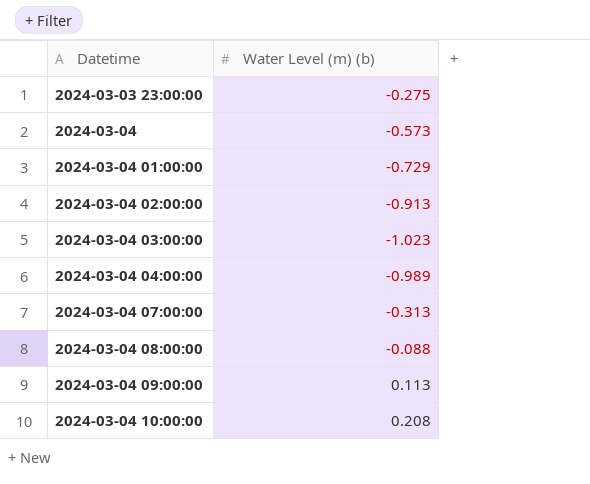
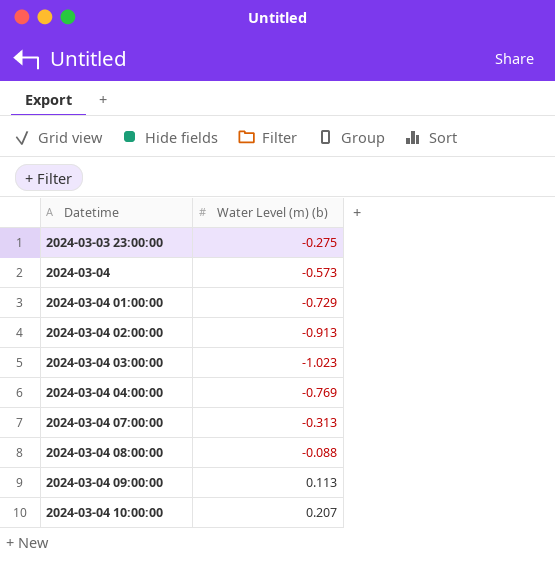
2024-03-04 04:00:00 | Water Level (m) (b): -0.989 -> -0.769
2024-03-04 10:00:00 | Water Level (m) (b): 0.208 -> 0.207

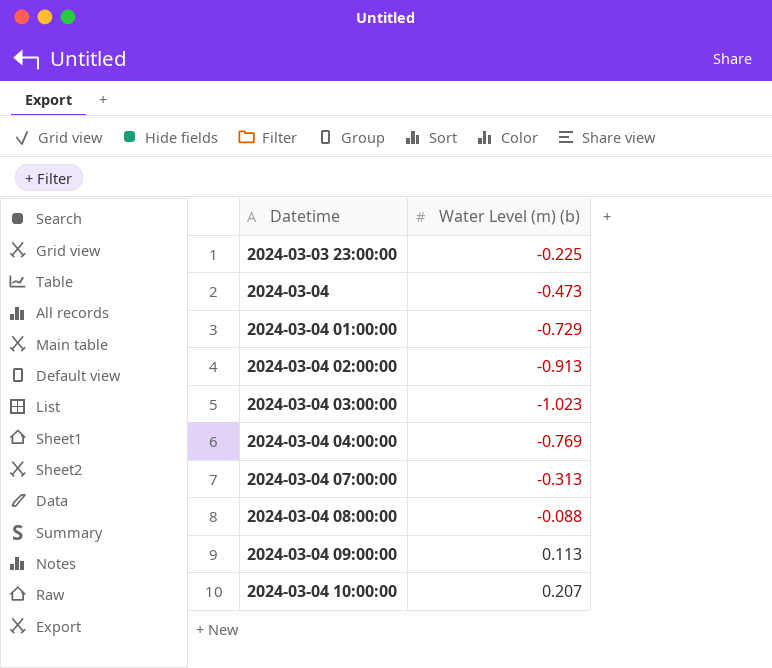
2024-03-03 23:00:00 | Water Level (m) (b): -0.275 -> -0.225
2024-03-04 | Water Level (m) (b): -0.573 -> -0.473

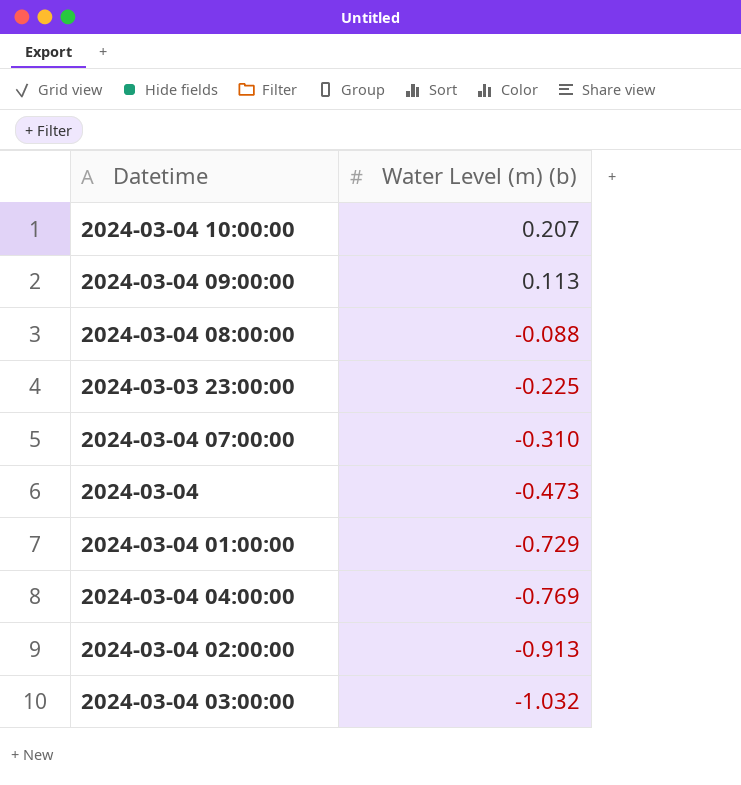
row order: Datetime ascending -> Water Level (m) (b) descending
2024-03-04 07:00:00 | Water Level (m) (b): -0.313 -> -0.310
2024-03-04 03:00:00 | Water Level (m) (b): -1.023 -> -1.032

